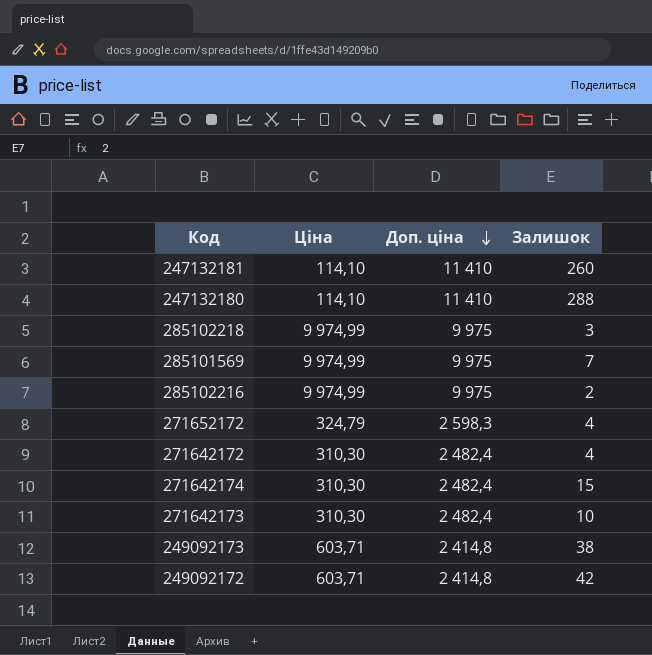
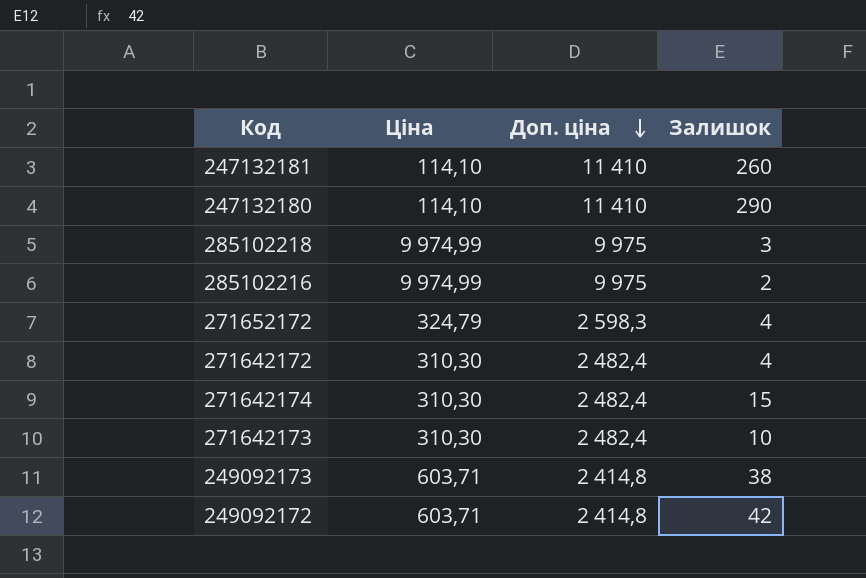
row 285101569: 9 974,99 | 9 975 | 7 -> none
247132180 | Залишок: 288 -> 290

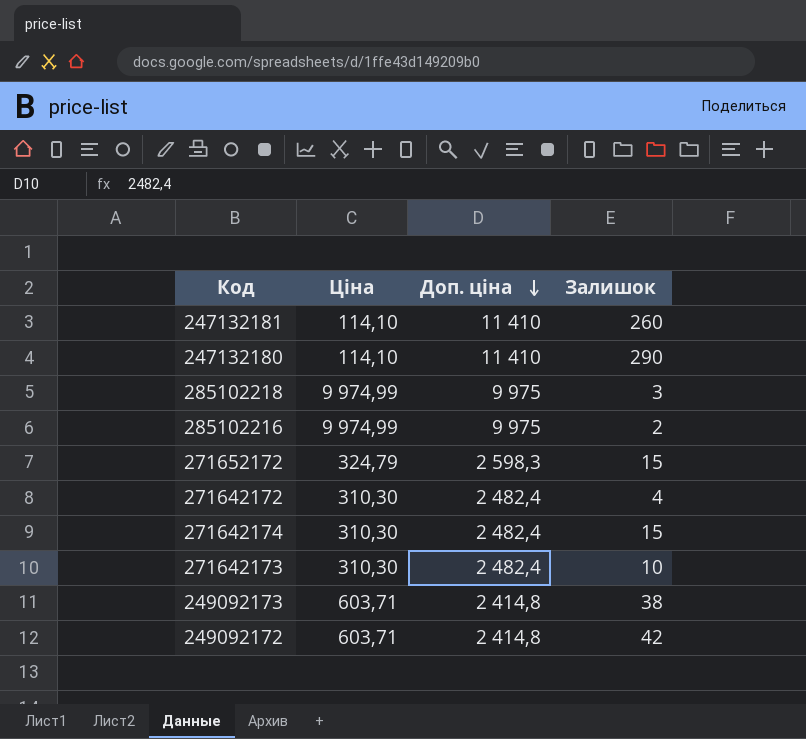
271652172 | Залишок: 4 -> 15

